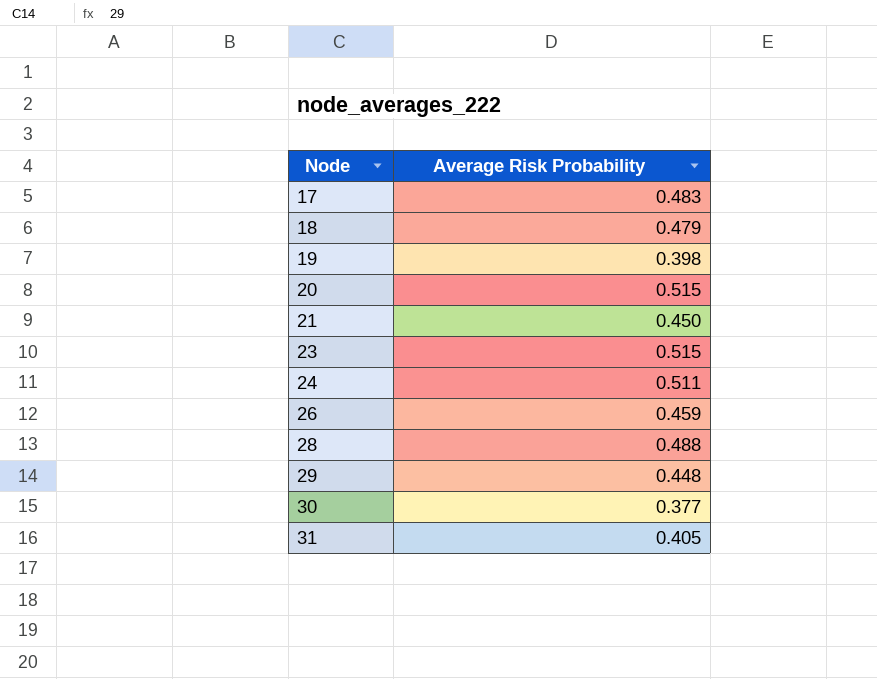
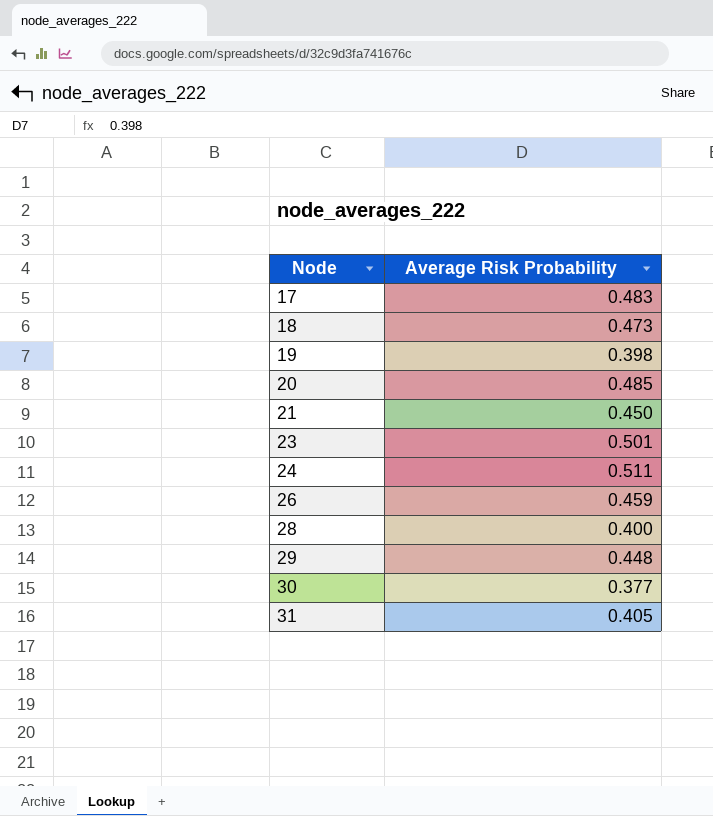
18 | Average Risk Probability: 0.479 -> 0.473
20 | Average Risk Probability: 0.515 -> 0.485
23 | Average Risk Probability: 0.515 -> 0.501
28 | Average Risk Probability: 0.488 -> 0.400

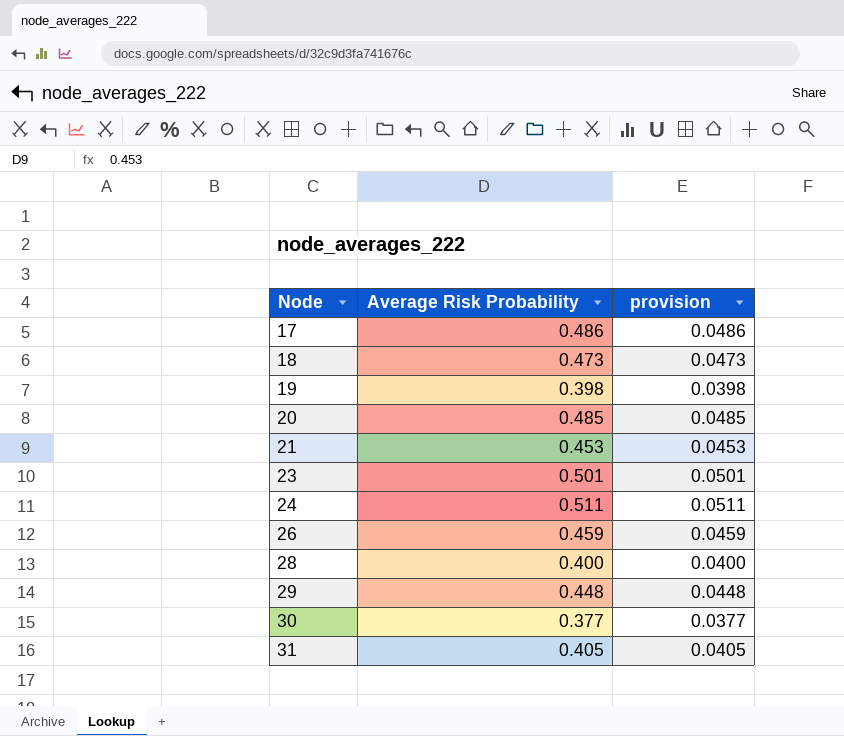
column provision | formula: none -> [Average Risk Probability] * 0.1
17 | Average Risk Probability: 0.483 -> 0.486
21 | Average Risk Probability: 0.450 -> 0.453

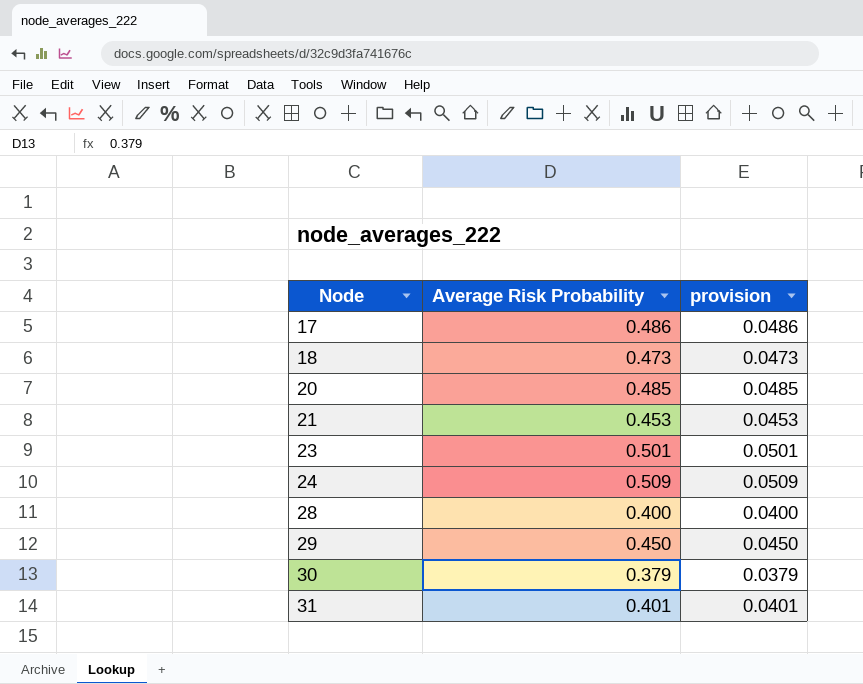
row 19: 0.398 | 0.0398 -> none
row 26: 0.459 | 0.0459 -> none
24 | Average Risk Probability: 0.511 -> 0.509
24 | provision: 0.0511 -> 0.0509
29 | Average Risk Probability: 0.448 -> 0.450
29 | provision: 0.0448 -> 0.0450
30 | Average Risk Probability: 0.377 -> 0.379
30 | provision: 0.0377 -> 0.0379
31 | Average Risk Probability: 0.405 -> 0.401
31 | provision: 0.0405 -> 0.0401

